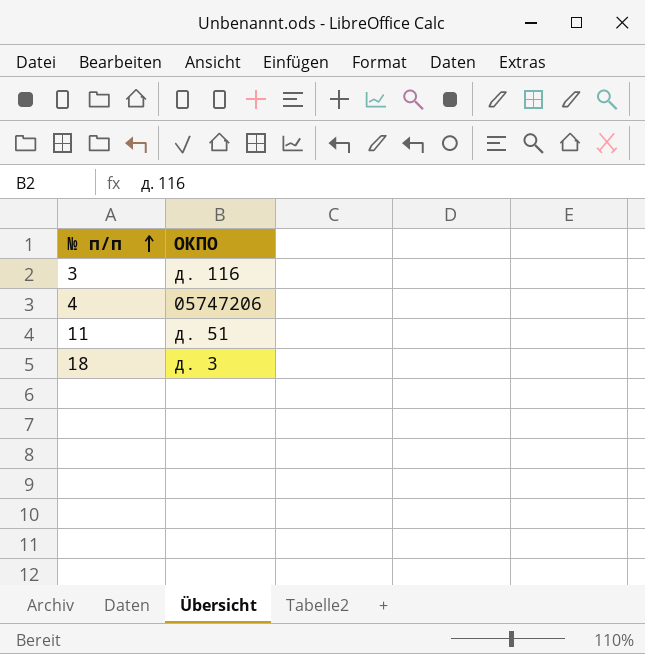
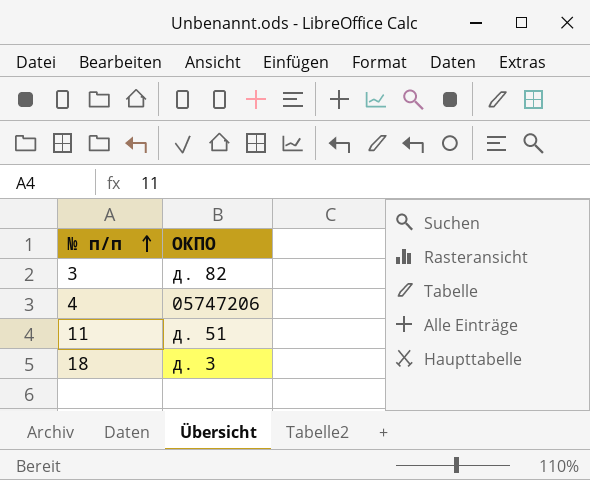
3 | ОКПО: д. 116 -> д. 82

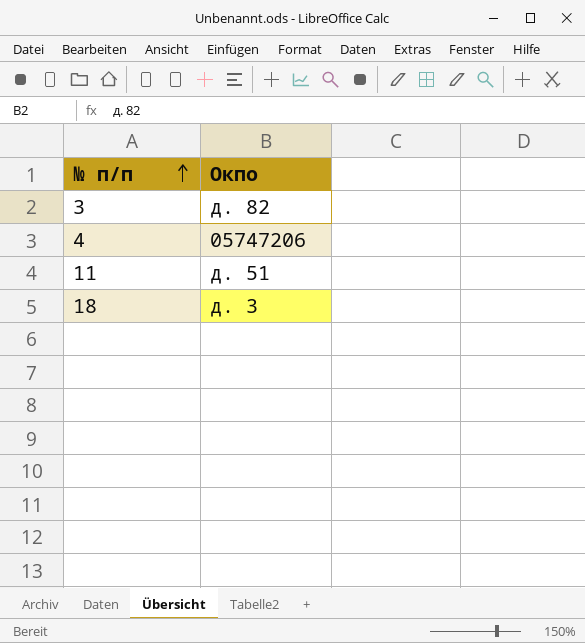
column name: ОКПО -> Окпо

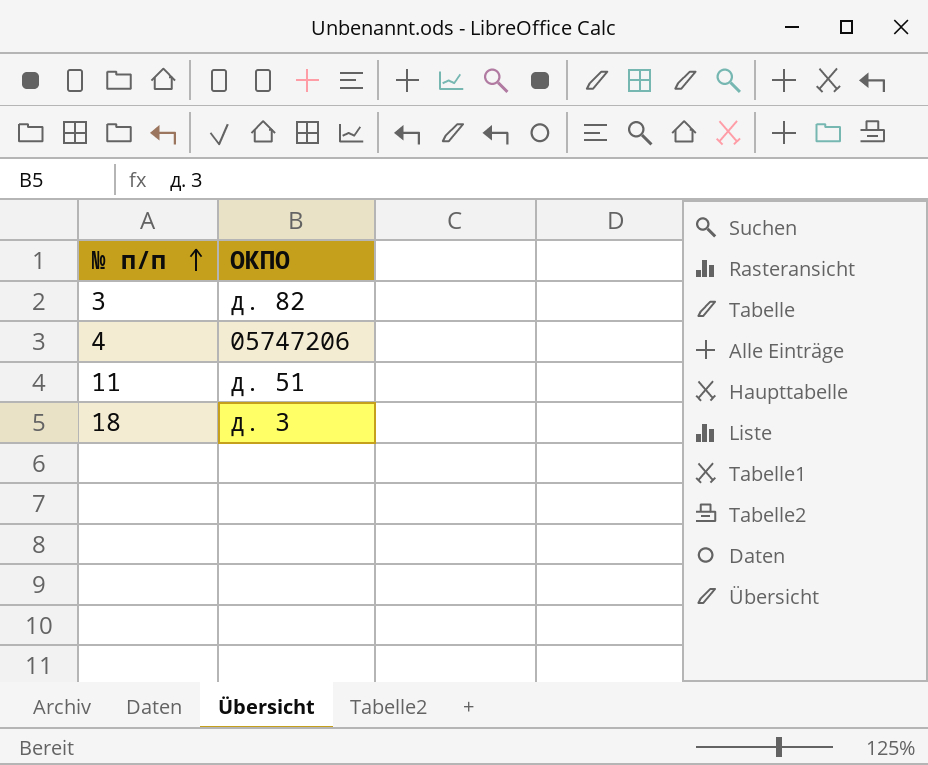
column name: Окпо -> ОКПО

